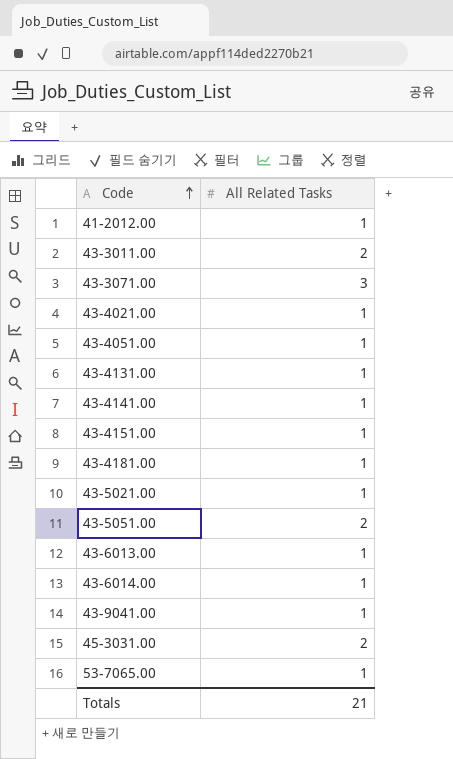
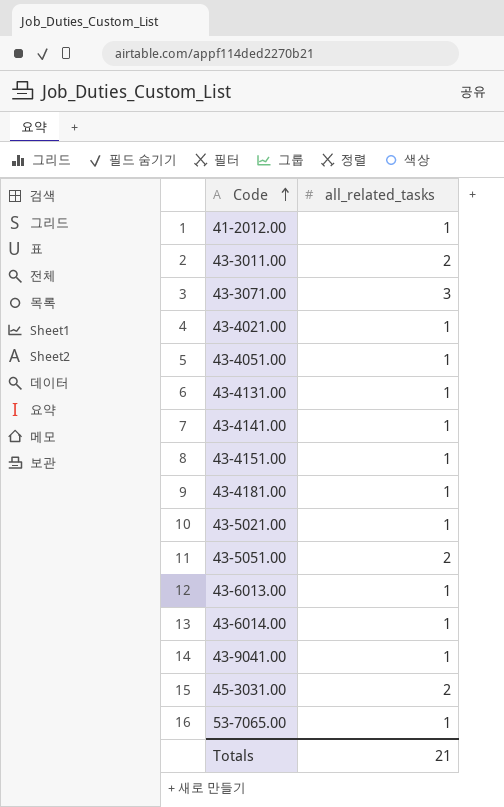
column name: All Related Tasks -> all_related_tasks

